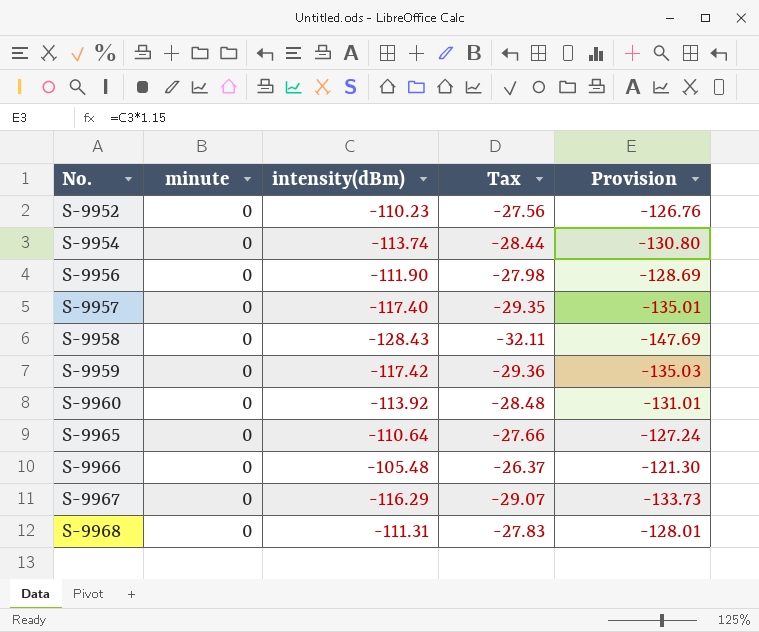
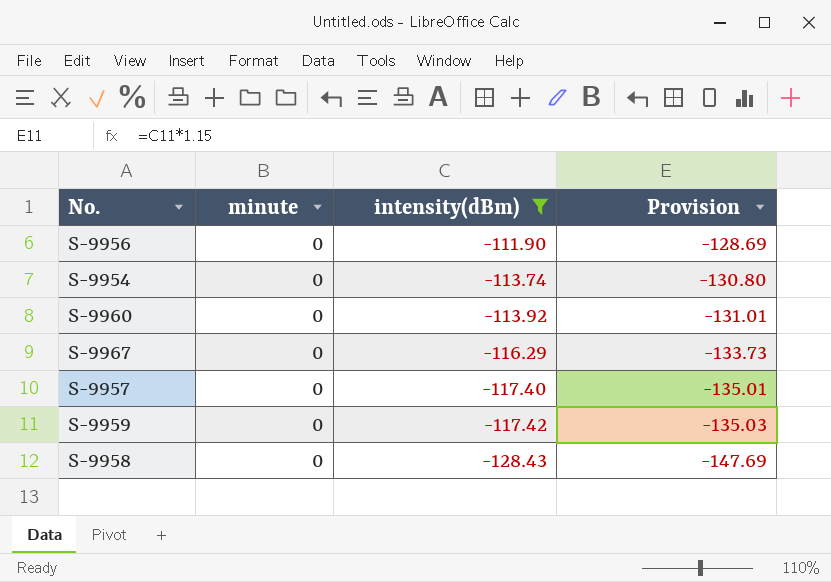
filter: none -> intensity(dBm) <= -111.90
row order: No. ascending -> intensity(dBm) descending
column Tax | formula: [intensity(dBm)] * 0.25 -> none

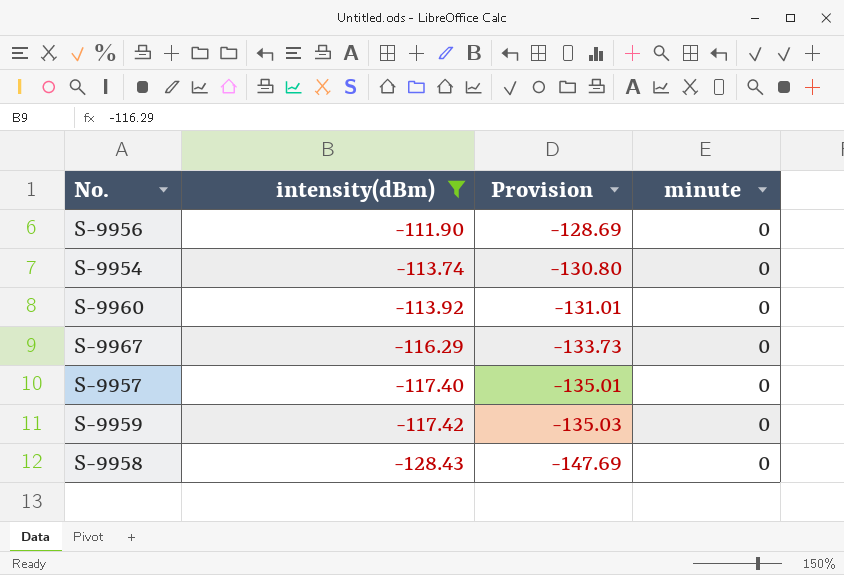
column minute | position: 2 -> 4

